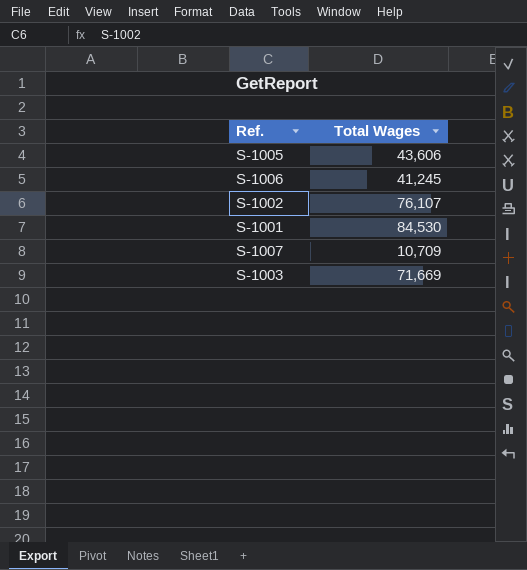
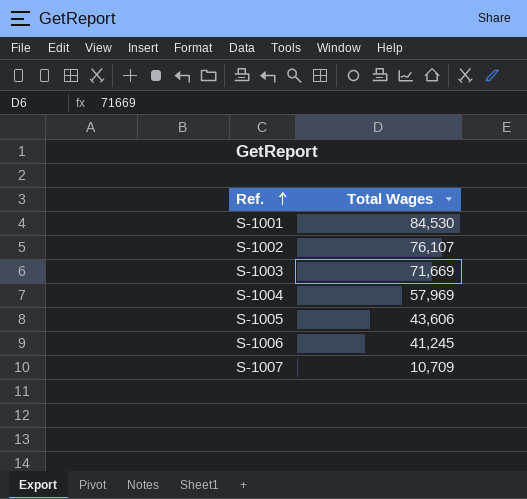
row order: none -> Ref. ascending
row S-1004: none -> 57,969

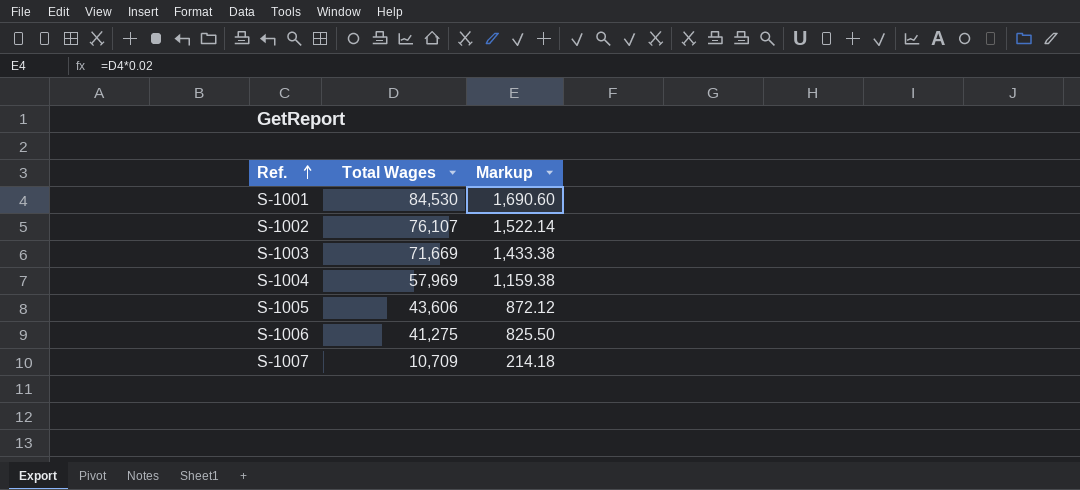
column Markup | formula: none -> [Total Wages] * 0.02
S-1006 | Total Wages: 41,245 -> 41,275

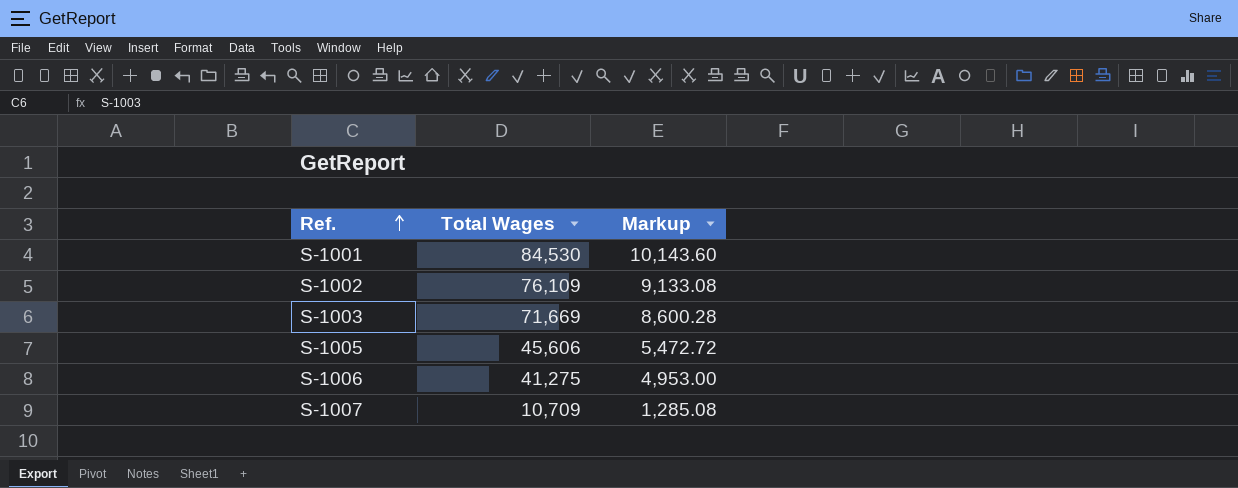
column Markup | formula: [Total Wages] * 0.02 -> [Total Wages] * 0.12
row S-1004: 57,969 | 1,159.38 -> none
S-1002 | Total Wages: 76,107 -> 76,109
S-1005 | Total Wages: 43,606 -> 45,606

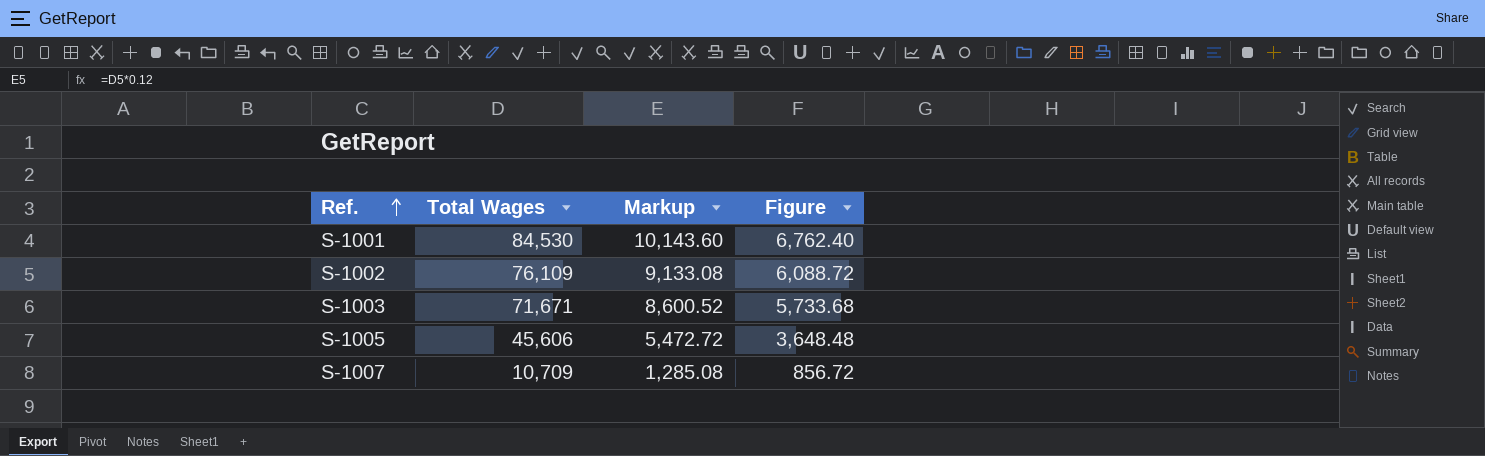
column Figure | formula: none -> [Total Wages] * 0.08
row S-1006: 41,275 | 4,953.00 -> none
S-1003 | Total Wages: 71,669 -> 71,671
S-1003 | Markup: 8,600.28 -> 8,600.52

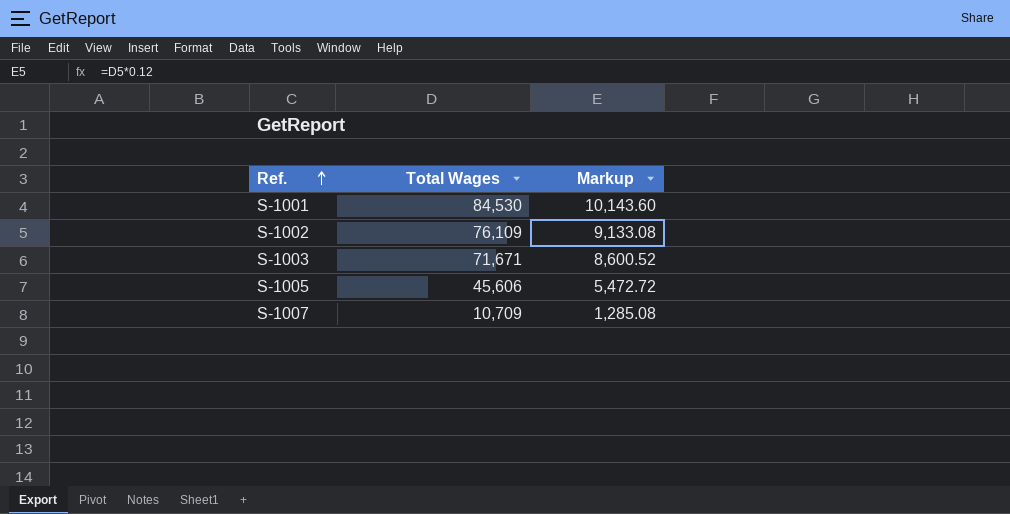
column Figure | formula: [Total Wages] * 0.08 -> none

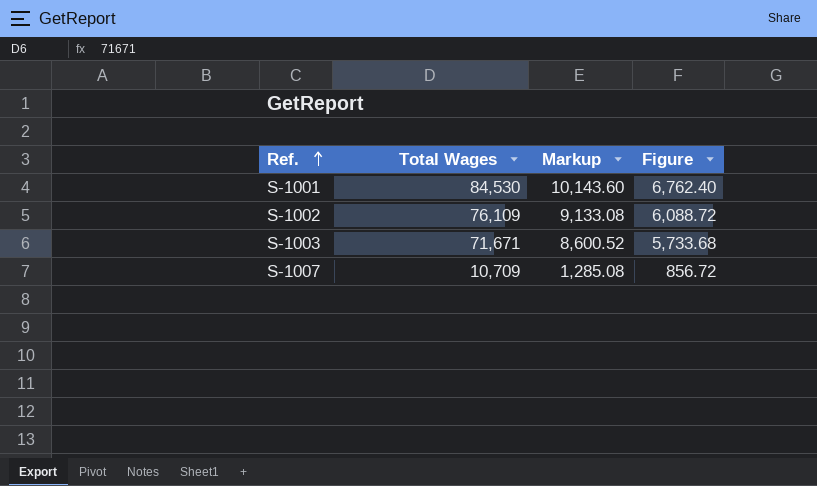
column Figure | formula: none -> [Total Wages] * 0.08
row S-1005: 45,606 | 5,472.72 -> none

